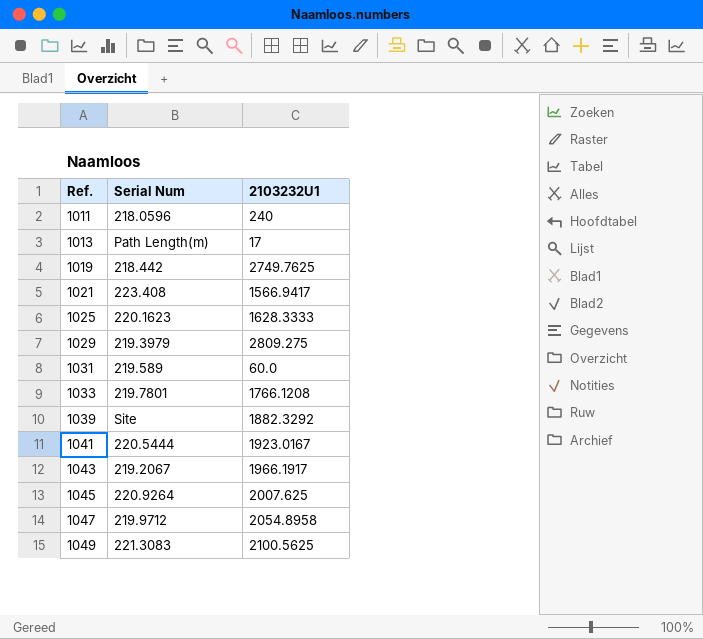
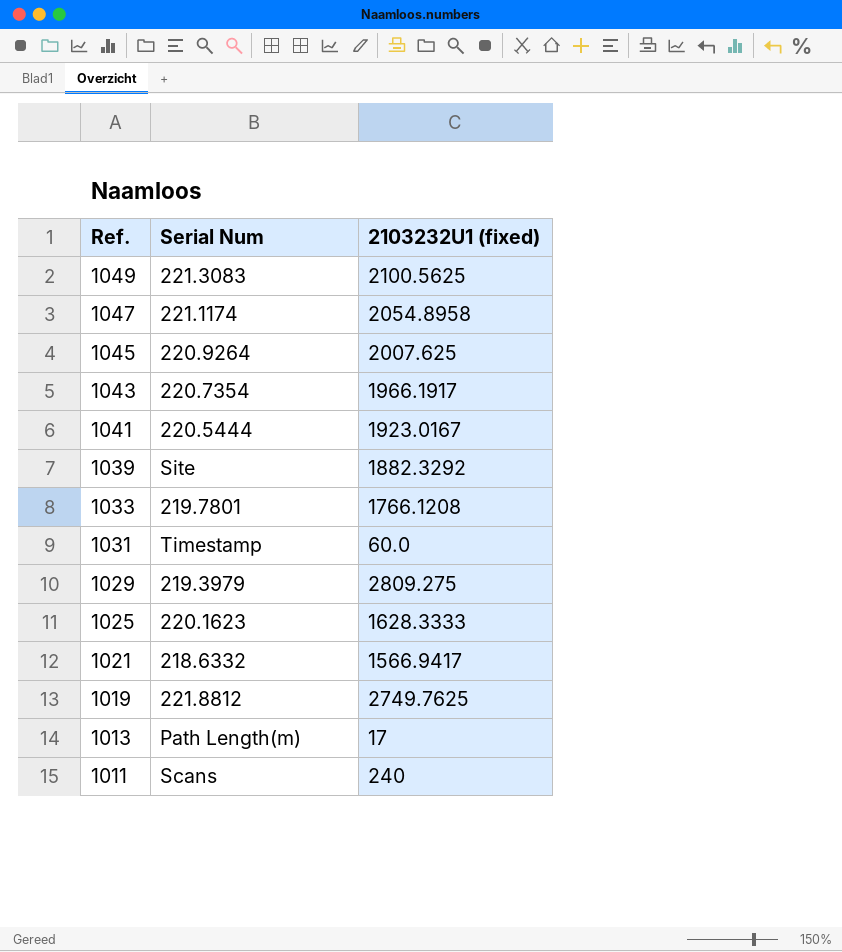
row order: Ref. ascending -> Ref. descending
column name: 2103232U1 -> 2103232U1 (fixed)
1047 | Serial Num: 219.9712 -> 221.1174
1043 | Serial Num: 219.2067 -> 220.7354
1031 | Serial Num: 219.589 -> Timestamp
1021 | Serial Num: 223.408 -> 218.6332
1019 | Serial Num: 218.442 -> 221.8812
1011 | Serial Num: 218.0596 -> Scans

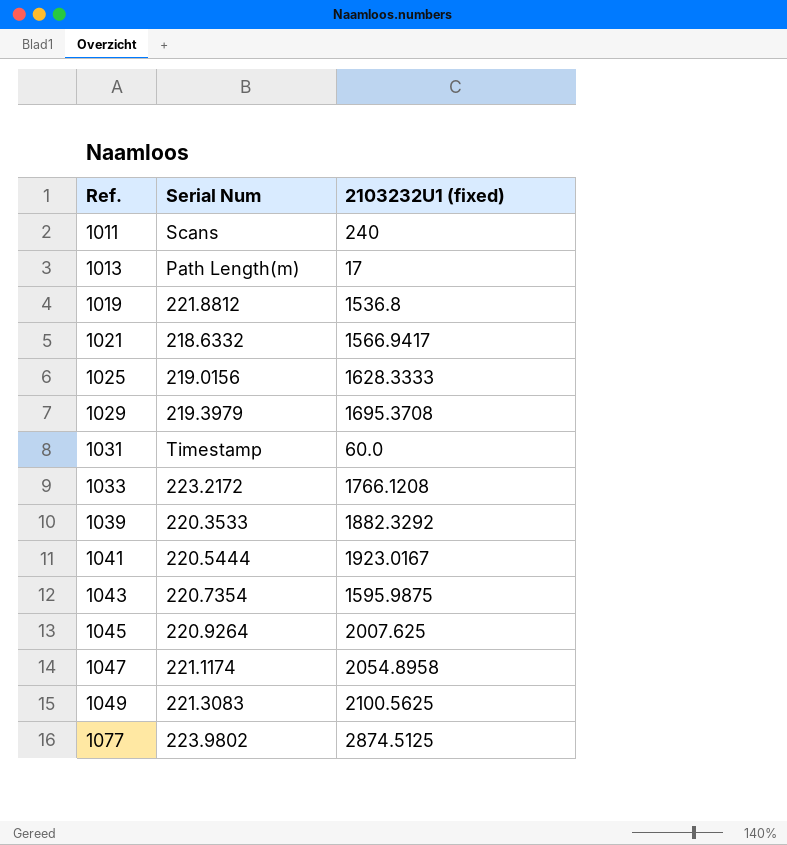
row order: Ref. descending -> Ref. ascending
1019 | 2103232U1 (fixed): 2749.7625 -> 1536.8
1025 | Serial Num: 220.1623 -> 219.0156
1029 | 2103232U1 (fixed): 2809.275 -> 1695.3708
1033 | Serial Num: 219.7801 -> 223.2172
1039 | Serial Num: Site -> 220.3533
1043 | 2103232U1 (fixed): 1966.1917 -> 1595.9875
row 1077: none -> 223.9802 | 2874.5125

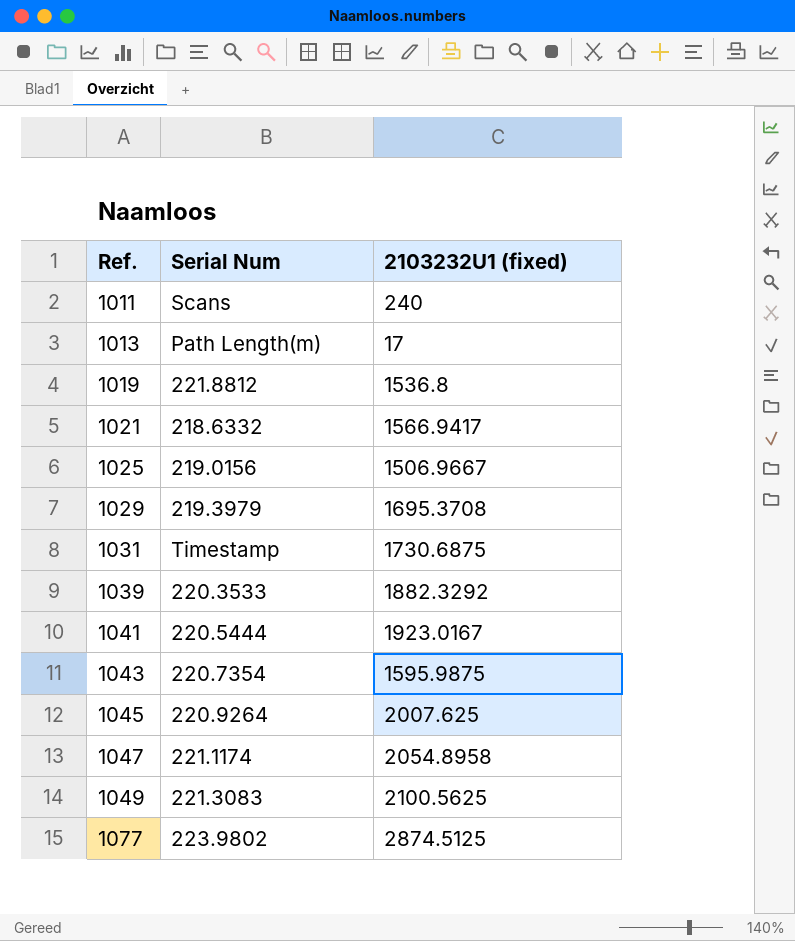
row 1033: 223.2172 | 1766.1208 -> none
1025 | 2103232U1 (fixed): 1628.3333 -> 1506.9667
1031 | 2103232U1 (fixed): 60.0 -> 1730.6875

